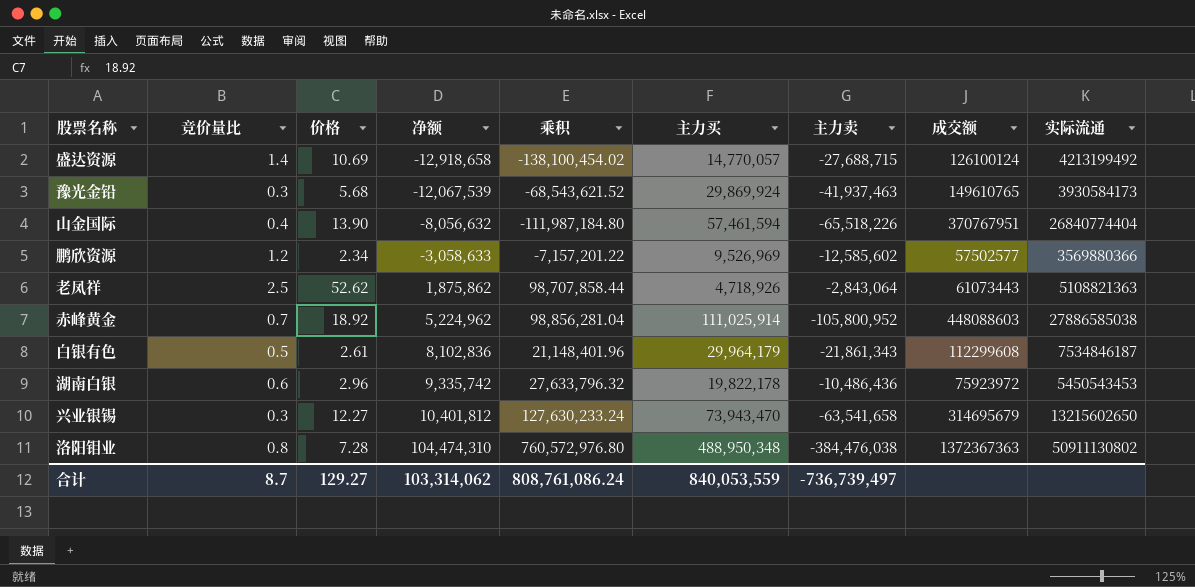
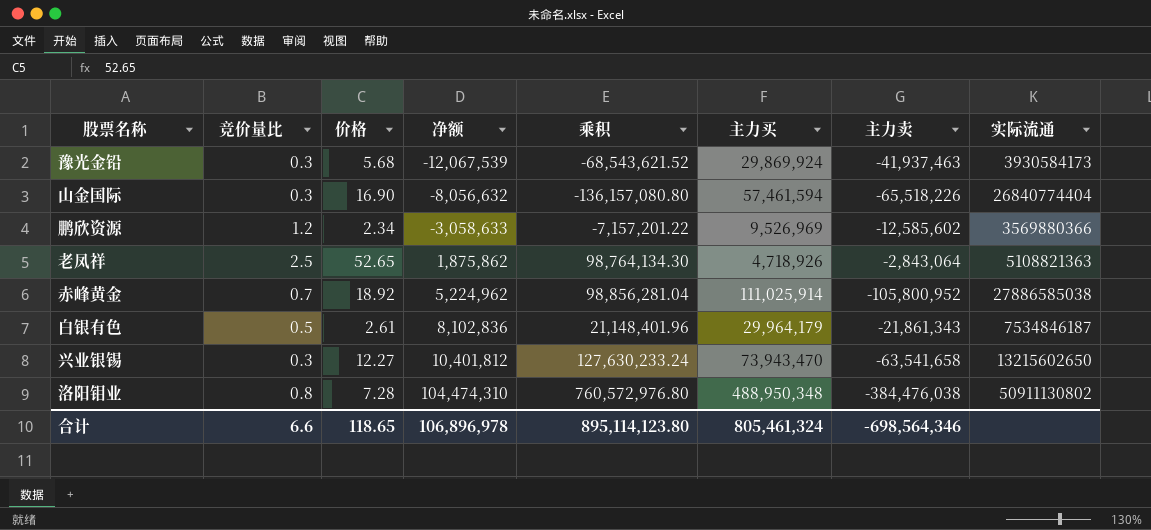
column 成交额 | position: 8 -> none
row 盛达资源: 1.4 | 10.69 | -12,918,658 | -138,100,454.02 | 14,770,057 | -27,688,715 | 126100124 | 4213199492 -> none
row 湖南白银: 0.6 | 2.96 | 9,335,742 | 27,633,796.32 | 19,822,178 | -10,486,436 | 75923972 | 5450543453 -> none
山金国际 | 竞价量比: 0.4 -> 0.3
山金国际 | 价格: 13.90 -> 16.90
山金国际 | 乘积: -111,987,184.80 -> -136,157,080.80
老凤祥 | 价格: 52.62 -> 52.65
老凤祥 | 乘积: 98,707,858.44 -> 98,764,134.30
合计 | 竞价量比: 8.7 -> 6.6
合计 | 价格: 129.27 -> 118.65
合计 | 净额: 103,314,062 -> 106,896,978
合计 | 乘积: 808,761,086.24 -> 895,114,123.80
合计 | 主力买: 840,053,559 -> 805,461,324
合计 | 主力卖: -736,739,497 -> -698,564,346

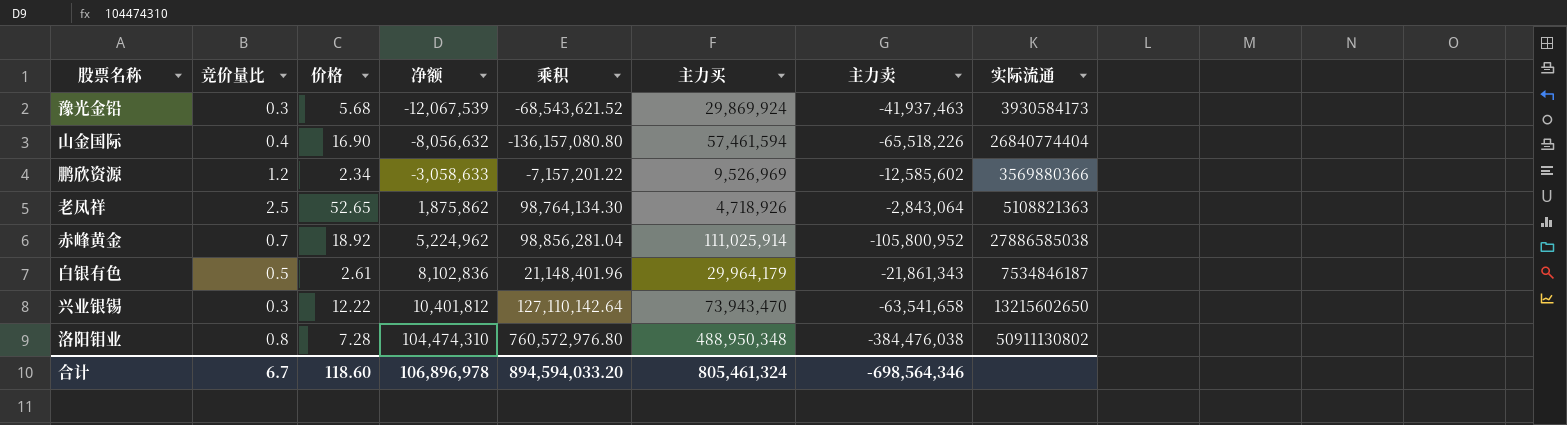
山金国际 | 竞价量比: 0.3 -> 0.4
兴业银锡 | 价格: 12.27 -> 12.22
兴业银锡 | 乘积: 127,630,233.24 -> 127,110,142.64
合计 | 竞价量比: 6.6 -> 6.7
合计 | 价格: 118.65 -> 118.60
合计 | 乘积: 895,114,123.80 -> 894,594,033.20

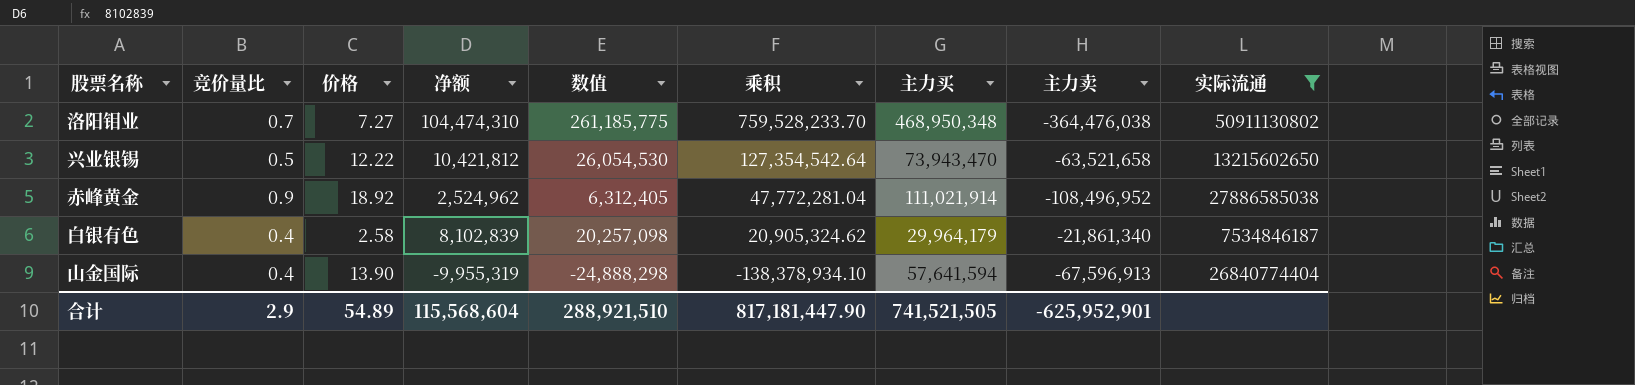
filter: none -> 实际流通 >= 7534846187
row order: 净额 ascending -> 乘积 descending
column 数值 | formula: none -> [净额] * 2.5
洛阳钼业 | 竞价量比: 0.8 -> 0.7
洛阳钼业 | 价格: 7.28 -> 7.27
洛阳钼业 | 乘积: 760,572,976.80 -> 759,528,233.70
洛阳钼业 | 主力买: 488,950,348 -> 468,950,348
洛阳钼业 | 主力卖: -384,476,038 -> -364,476,038
兴业银锡 | 竞价量比: 0.3 -> 0.5
兴业银锡 | 净额: 10,401,812 -> 10,421,812
兴业银锡 | 乘积: 127,110,142.64 -> 127,354,542.64
兴业银锡 | 主力卖: -63,541,658 -> -63,521,658
赤峰黄金 | 竞价量比: 0.7 -> 0.9
赤峰黄金 | 净额: 5,224,962 -> 2,524,962
赤峰黄金 | 乘积: 98,856,281.04 -> 47,772,281.04
赤峰黄金 | 主力买: 111,025,914 -> 111,021,914
赤峰黄金 | 主力卖: -105,800,952 -> -108,496,952
白银有色 | 竞价量比: 0.5 -> 0.4
白银有色 | 价格: 2.61 -> 2.58
白银有色 | 净额: 8,102,836 -> 8,102,839
白银有色 | 乘积: 21,148,401.96 -> 20,905,324.62
白银有色 | 主力卖: -21,861,343 -> -21,861,340
山金国际 | 价格: 16.90 -> 13.90
山金国际 | 净额: -8,056,632 -> -9,955,319
山金国际 | 乘积: -136,157,080.80 -> -138,378,934.10
山金国际 | 主力买: 57,461,594 -> 57,641,594
山金国际 | 主力卖: -65,518,226 -> -67,596,913
合计 | 竞价量比: 6.7 -> 2.9
合计 | 价格: 118.60 -> 54.89
合计 | 净额: 106,896,978 -> 115,568,604
合计 | 乘积: 894,594,033.20 -> 817,181,447.90
合计 | 主力买: 805,461,324 -> 741,521,505
合计 | 主力卖: -698,564,346 -> -625,952,901

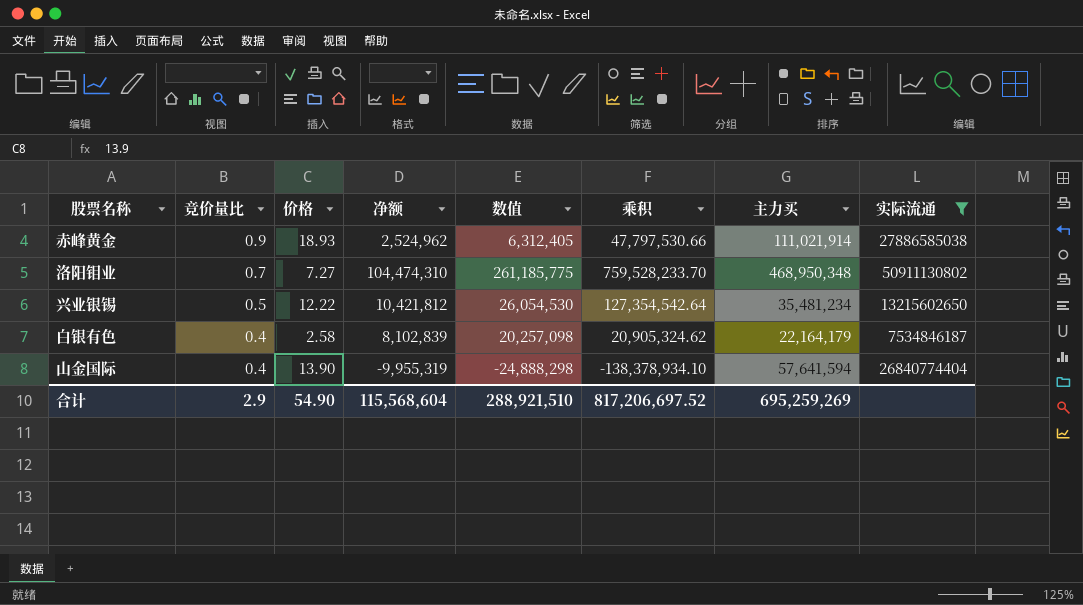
row order: 乘积 descending -> 竞价量比 descending
column 主力卖 | formula: [净额] - [主力买] -> none
赤峰黄金 | 价格: 18.92 -> 18.93
赤峰黄金 | 乘积: 47,772,281.04 -> 47,797,530.66
兴业银锡 | 主力买: 73,943,470 -> 35,481,234
白银有色 | 主力买: 29,964,179 -> 22,164,179
合计 | 价格: 54.89 -> 54.90
合计 | 乘积: 817,181,447.90 -> 817,206,697.52
合计 | 主力买: 741,521,505 -> 695,259,269

